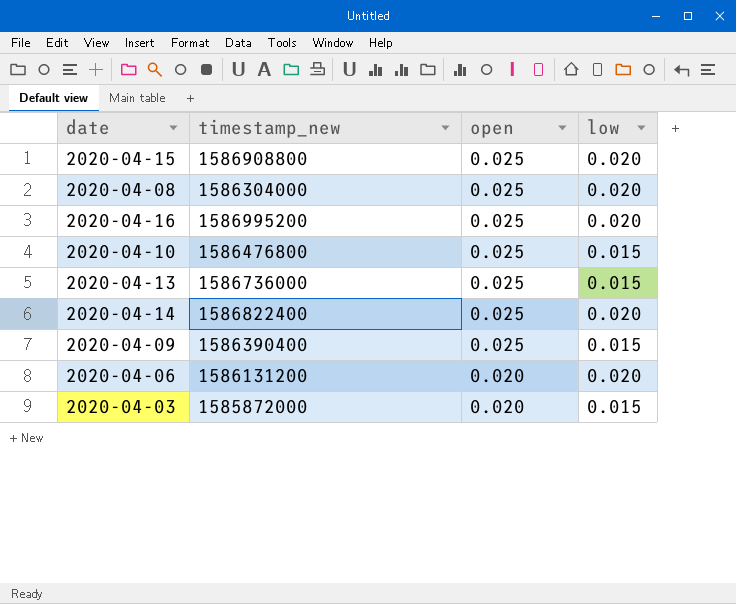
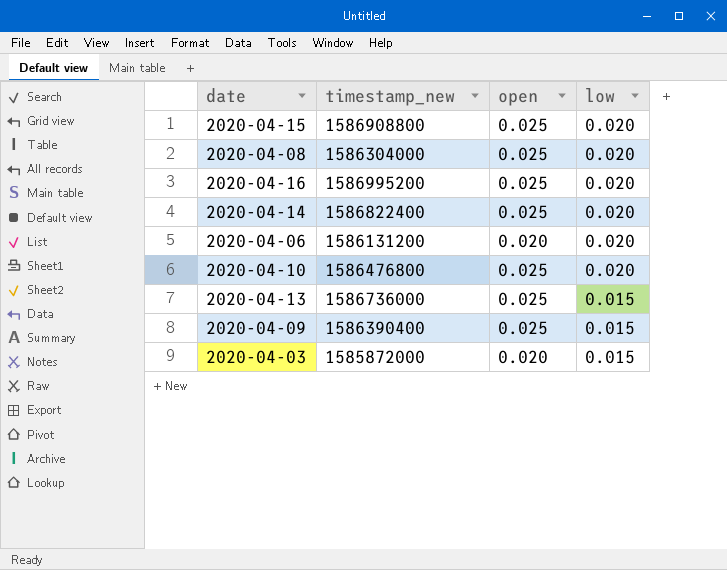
row order: open descending -> low descending
2020-04-10 | low: 0.015 -> 0.020

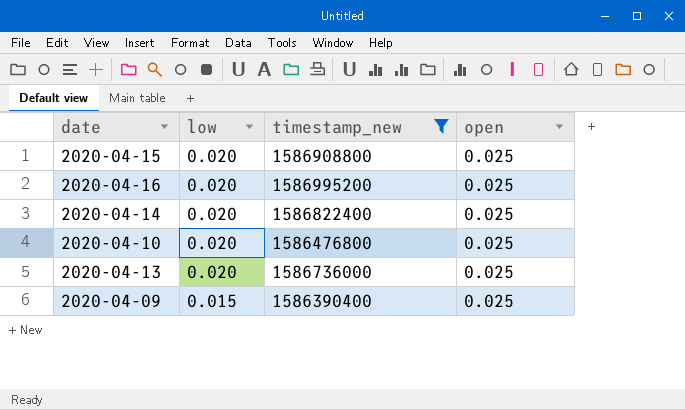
filter: none -> timestamp_new >= 1586390400
column low | position: 4 -> 2
2020-04-13 | low: 0.015 -> 0.020

